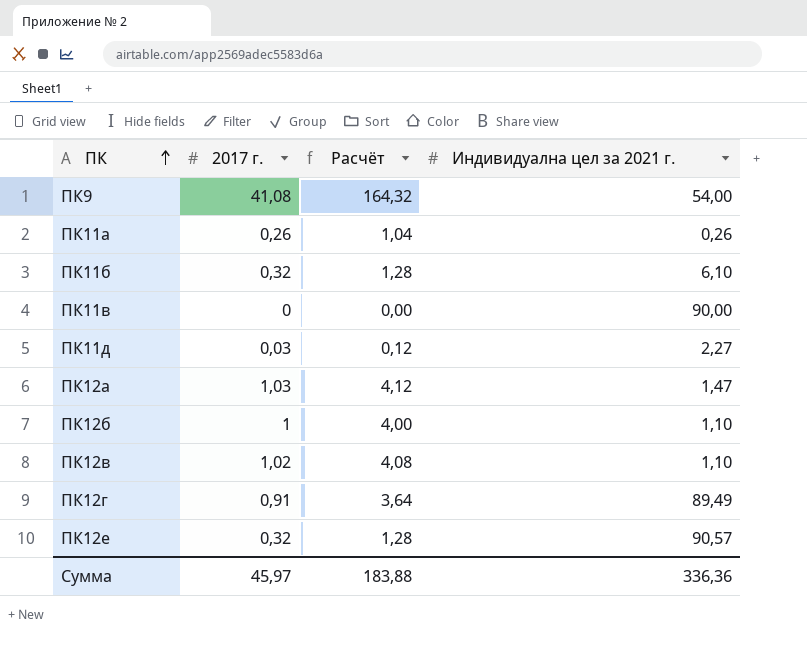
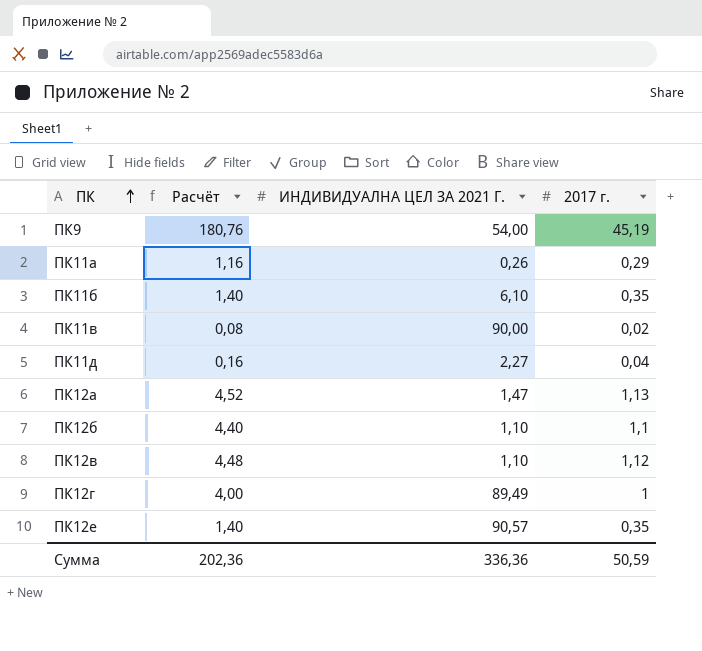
column name: Индивидуална цел за 2021 г. -> ИНДИВИДУАЛНА ЦЕЛ ЗА 2021 Г.
column 2017 г. | position: 2 -> 4
ПК9 | Расчёт: 164,32 -> 180,76
ПК9 | 2017 г.: 41,08 -> 45,19
ПК11а | Расчёт: 1,04 -> 1,16
ПК11а | 2017 г.: 0,26 -> 0,29
ПК11б | Расчёт: 1,28 -> 1,40
ПК11б | 2017 г.: 0,32 -> 0,35
ПК11в | Расчёт: 0,00 -> 0,08
ПК11в | 2017 г.: 0 -> 0,02
ПК11д | Расчёт: 0,12 -> 0,16
ПК11д | 2017 г.: 0,03 -> 0,04
ПК12а | Расчёт: 4,12 -> 4,52
ПК12а | 2017 г.: 1,03 -> 1,13
ПК12б | Расчёт: 4,00 -> 4,40
ПК12б | 2017 г.: 1 -> 1,1
ПК12в | Расчёт: 4,08 -> 4,48
ПК12в | 2017 г.: 1,02 -> 1,12
ПК12г | Расчёт: 3,64 -> 4,00
ПК12г | 2017 г.: 0,91 -> 1
ПК12е | Расчёт: 1,28 -> 1,40
ПК12е | 2017 г.: 0,32 -> 0,35
Сумма | Расчёт: 183,88 -> 202,36
Сумма | 2017 г.: 45,97 -> 50,59

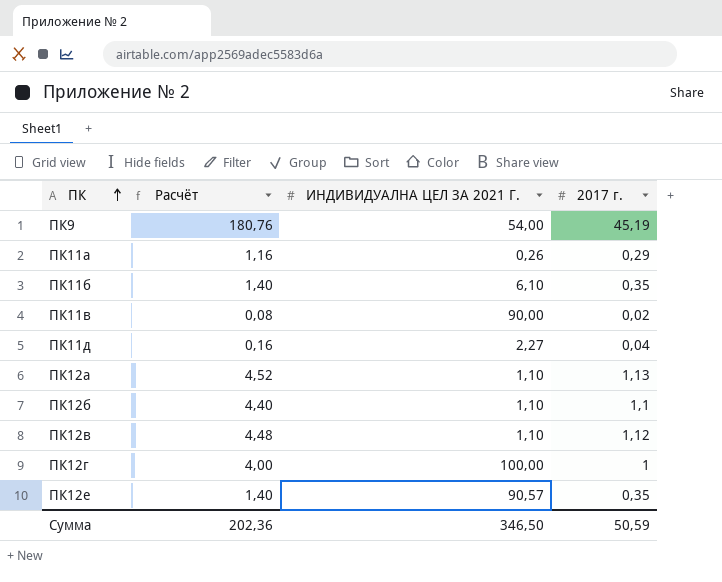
ПК12а | ИНДИВИДУАЛНА ЦЕЛ ЗА 2021 Г.: 1,47 -> 1,10
ПК12г | ИНДИВИДУАЛНА ЦЕЛ ЗА 2021 Г.: 89,49 -> 100,00
Сумма | ИНДИВИДУАЛНА ЦЕЛ ЗА 2021 Г.: 336,36 -> 346,50

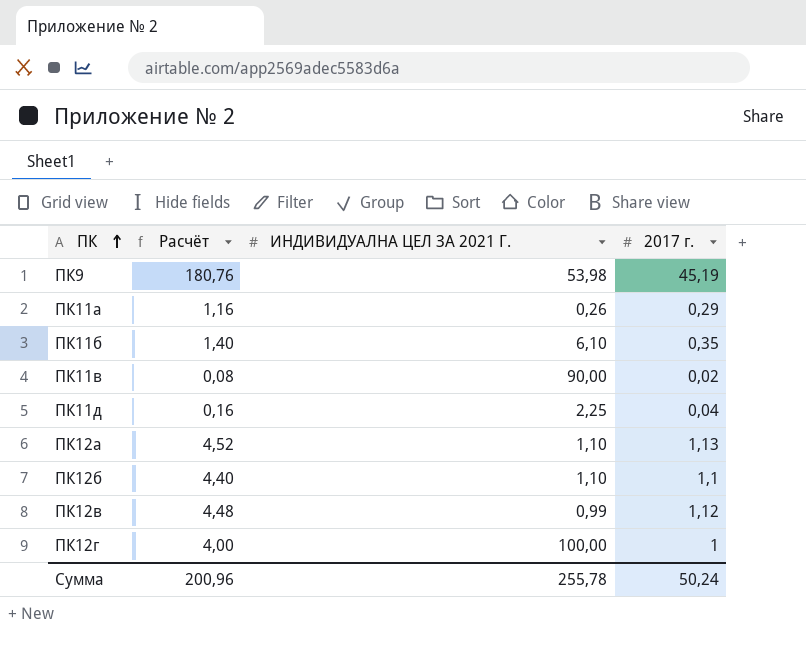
row ПК12е: 1,40 | 90,57 | 0,35 -> none
ПК9 | ИНДИВИДУАЛНА ЦЕЛ ЗА 2021 Г.: 54,00 -> 53,98
ПК11д | ИНДИВИДУАЛНА ЦЕЛ ЗА 2021 Г.: 2,27 -> 2,25
ПК12в | ИНДИВИДУАЛНА ЦЕЛ ЗА 2021 Г.: 1,10 -> 0,99
Сумма | Расчёт: 202,36 -> 200,96
Сумма | ИНДИВИДУАЛНА ЦЕЛ ЗА 2021 Г.: 346,50 -> 255,78
Сумма | 2017 г.: 50,59 -> 50,24

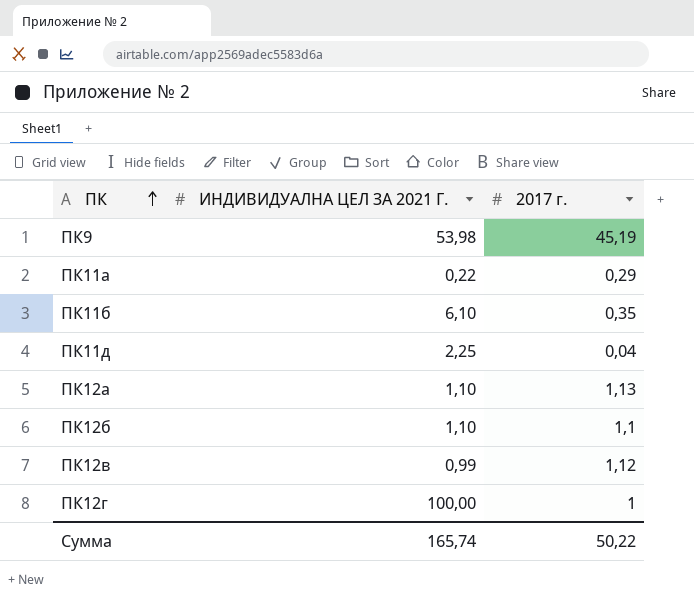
column Расчёт | formula: [2017 г.] * 4 -> none
row ПК11в: 0,08 | 90,00 | 0,02 -> none
ПК11а | ИНДИВИДУАЛНА ЦЕЛ ЗА 2021 Г.: 0,26 -> 0,22
Сумма | ИНДИВИДУАЛНА ЦЕЛ ЗА 2021 Г.: 255,78 -> 165,74
Сумма | 2017 г.: 50,24 -> 50,22

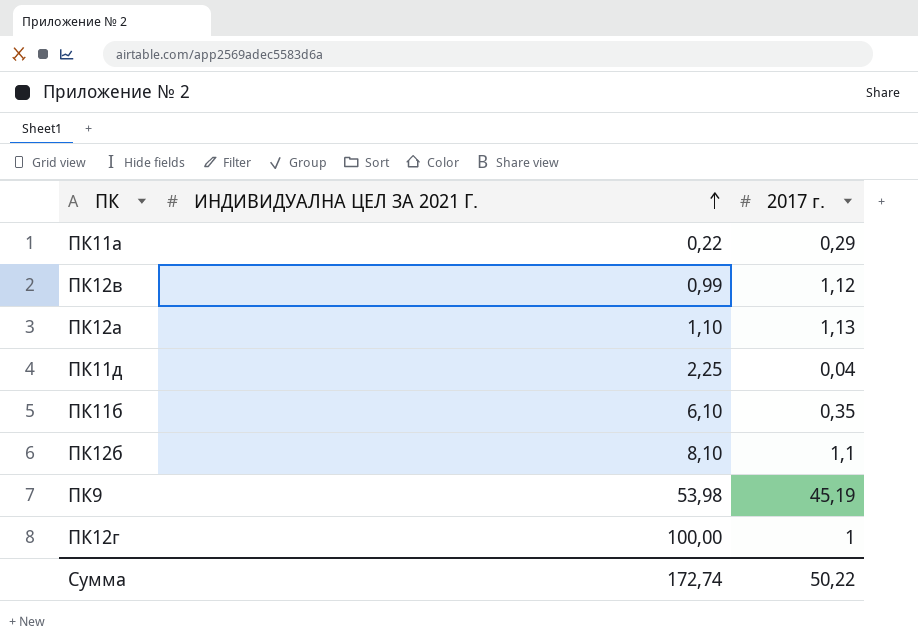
row order: ПК ascending -> ИНДИВИДУАЛНА ЦЕЛ ЗА 2021 Г. ascending
ПК12б | ИНДИВИДУАЛНА ЦЕЛ ЗА 2021 Г.: 1,10 -> 8,10
Сумма | ИНДИВИДУАЛНА ЦЕЛ ЗА 2021 Г.: 165,74 -> 172,74

